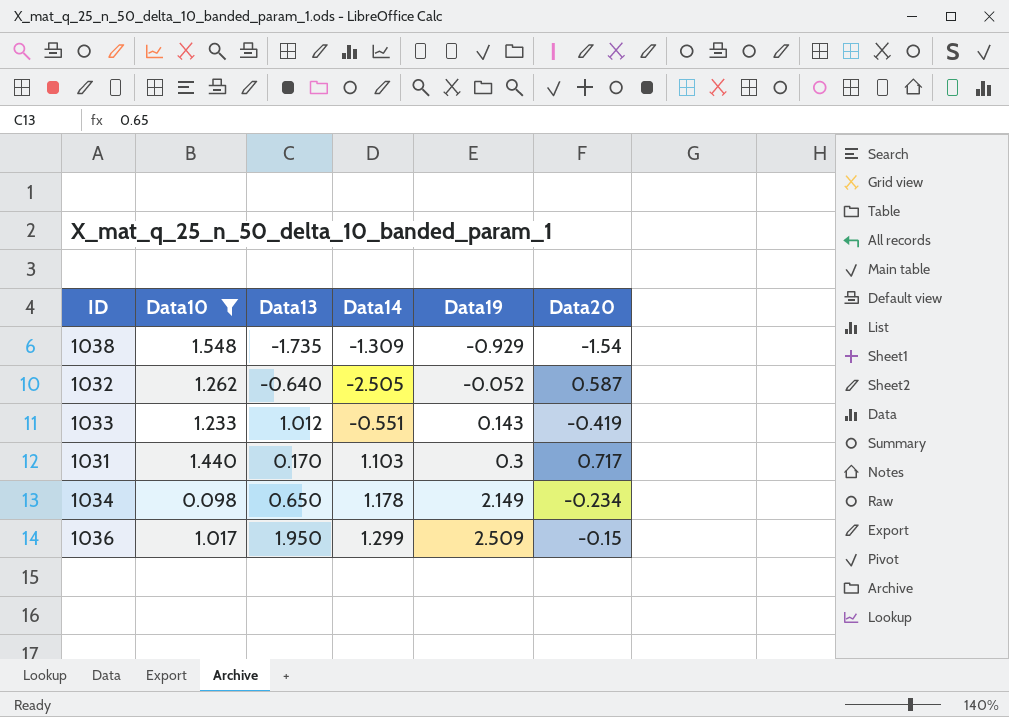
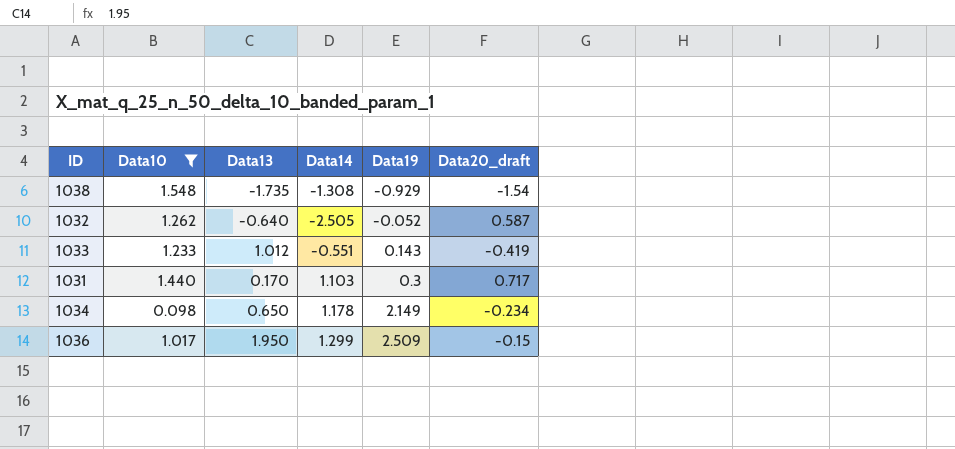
column name: Data20 -> Data20_draft
1038 | Data14: -1.309 -> -1.308

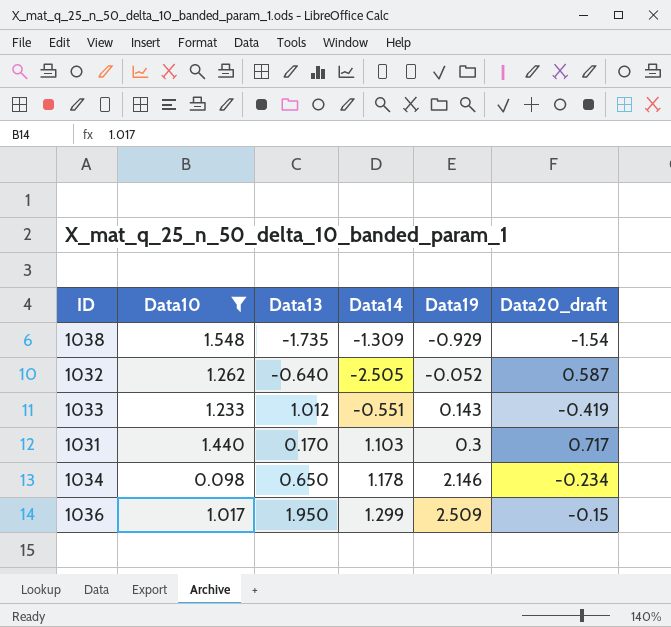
1038 | Data14: -1.308 -> -1.309
1034 | Data19: 2.149 -> 2.146

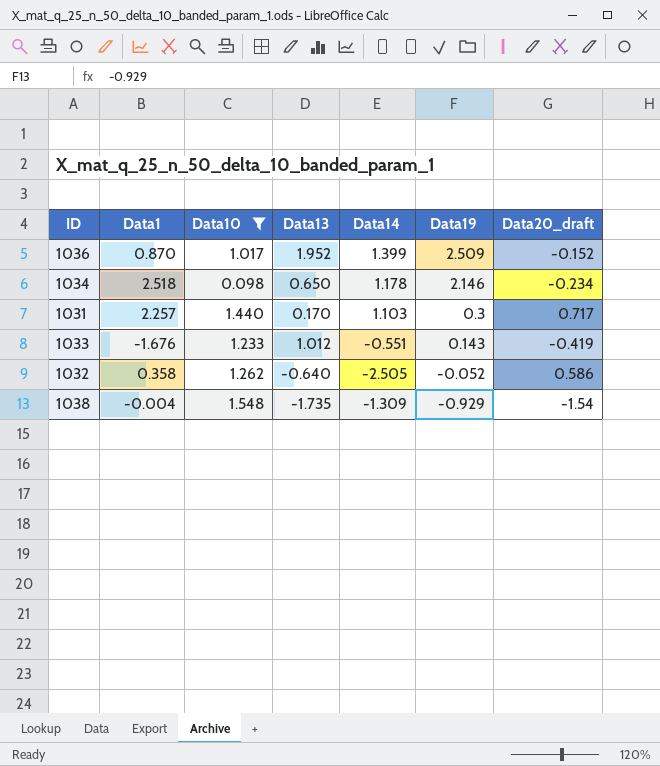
row order: Data19 ascending -> Data19 descending
column Data1 | position: none -> 2
1036 | Data13: 1.950 -> 1.952
1036 | Data14: 1.299 -> 1.399
1036 | Data20_draft: -0.15 -> -0.152
1032 | Data20_draft: 0.587 -> 0.586

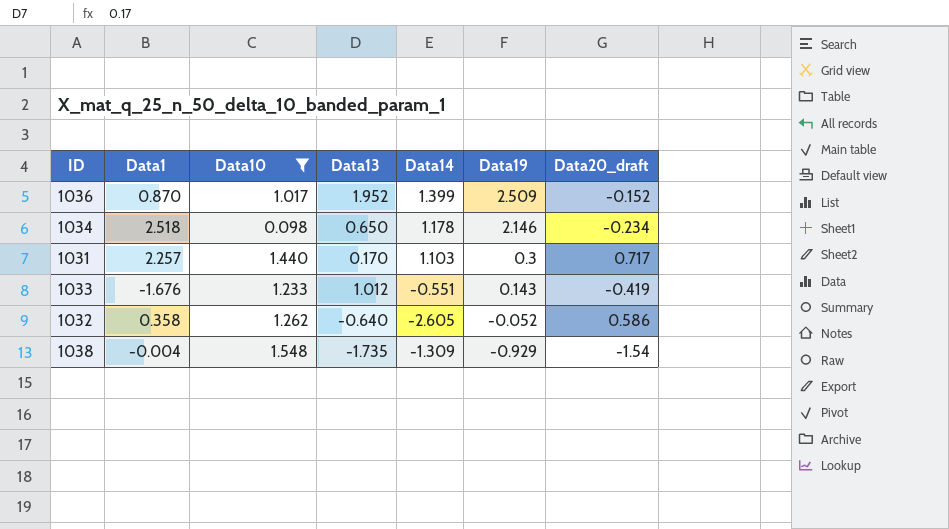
1032 | Data14: -2.505 -> -2.605

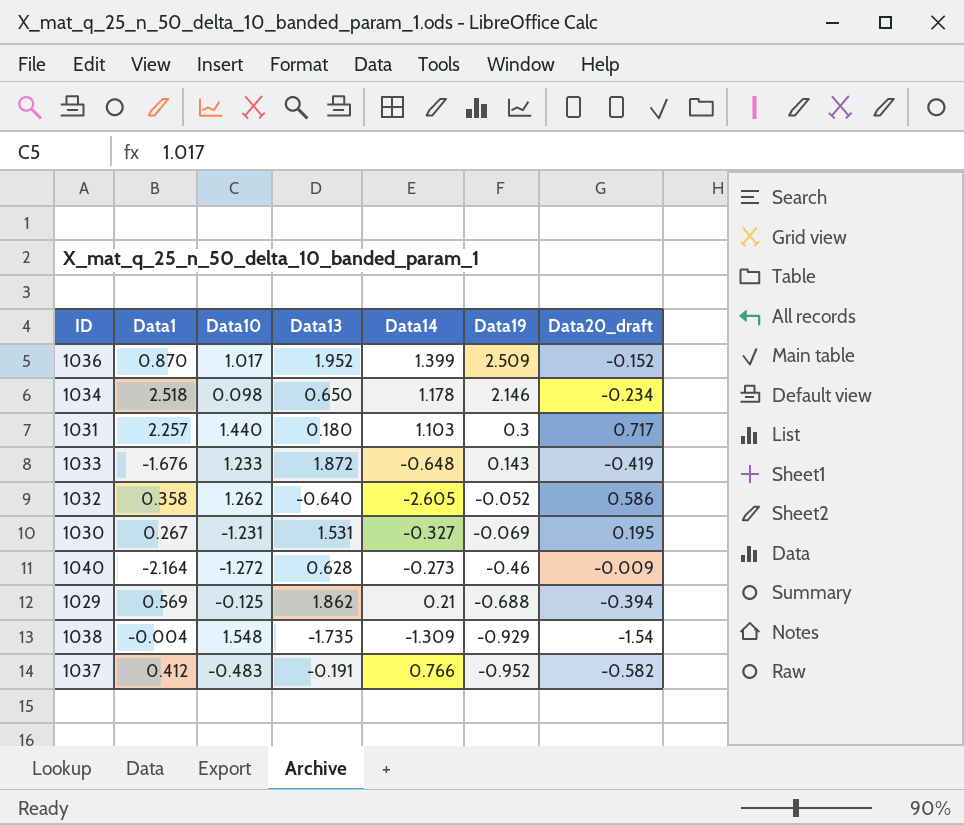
filter: Data10 >= 0.098 -> none
1031 | Data13: 0.170 -> 0.180
1033 | Data13: 1.012 -> 1.872
1033 | Data14: -0.551 -> -0.648

